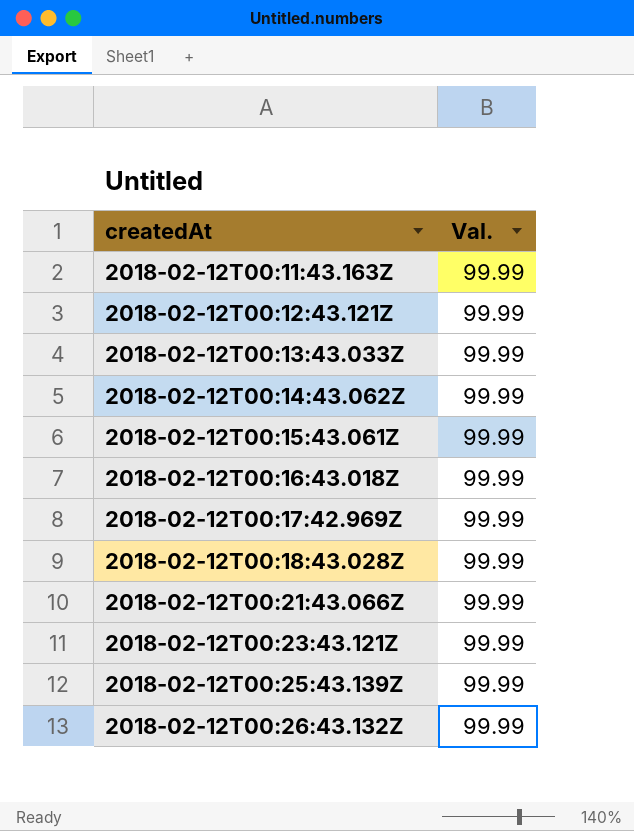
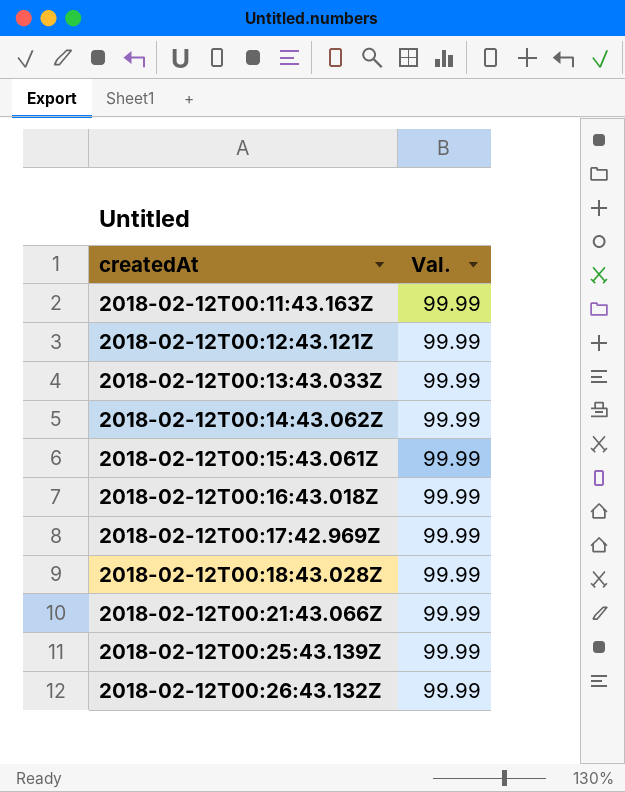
row 2018-02-12T00:23:43.121Z: 99.99 -> none

